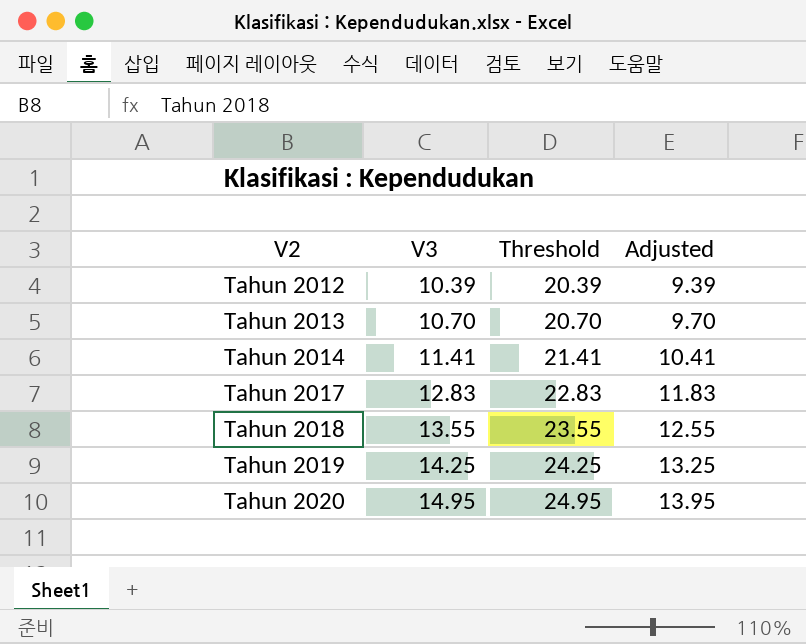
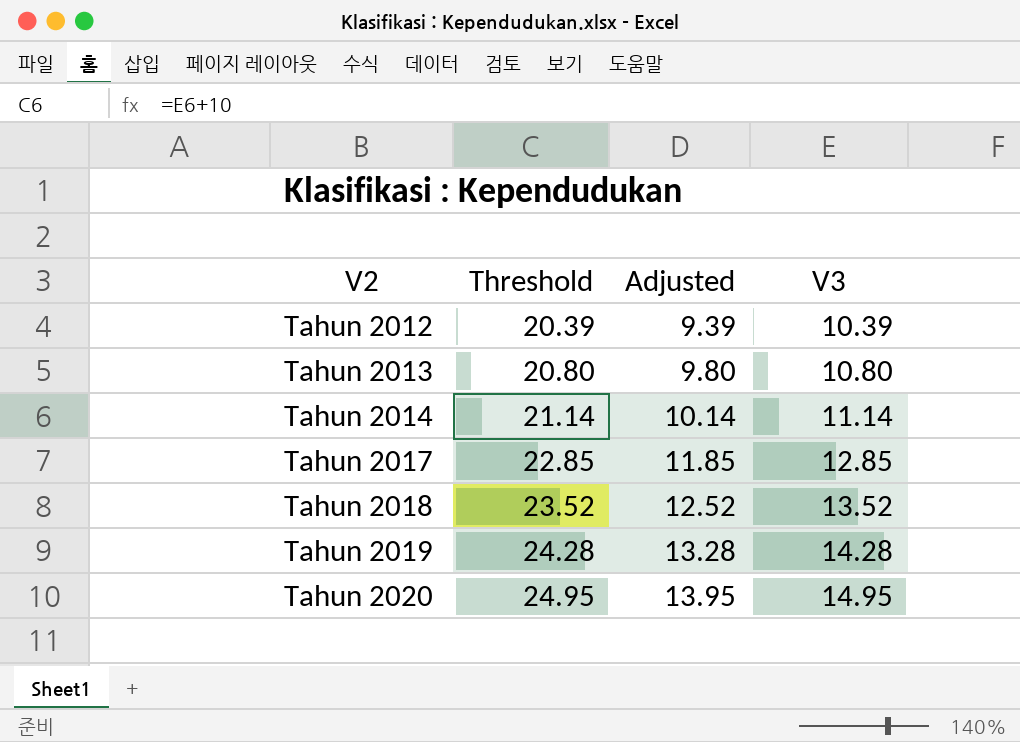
column V3 | position: 2 -> 4
Tahun 2013 | Threshold: 20.70 -> 20.80
Tahun 2013 | Adjusted: 9.70 -> 9.80
Tahun 2013 | V3: 10.70 -> 10.80
Tahun 2014 | Threshold: 21.41 -> 21.14
Tahun 2014 | Adjusted: 10.41 -> 10.14
Tahun 2014 | V3: 11.41 -> 11.14
Tahun 2017 | Threshold: 22.83 -> 22.85
Tahun 2017 | Adjusted: 11.83 -> 11.85
Tahun 2017 | V3: 12.83 -> 12.85
Tahun 2018 | Threshold: 23.55 -> 23.52
Tahun 2018 | Adjusted: 12.55 -> 12.52
Tahun 2018 | V3: 13.55 -> 13.52
Tahun 2019 | Threshold: 24.25 -> 24.28
Tahun 2019 | Adjusted: 13.25 -> 13.28
Tahun 2019 | V3: 14.25 -> 14.28

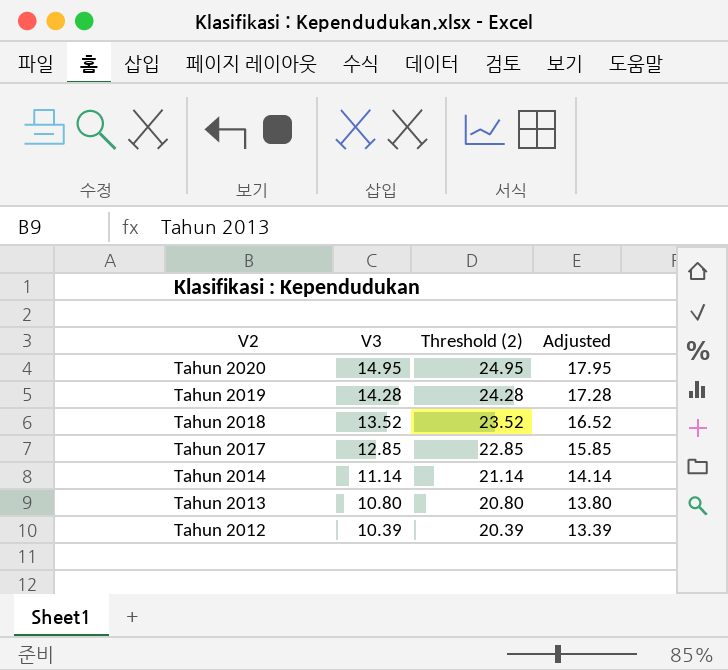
row order: V2 ascending -> V2 descending
column V3 | position: 4 -> 2
column name: Threshold -> Threshold (2)
column Adjusted | formula: [V3] - 1 -> [V3] + 3

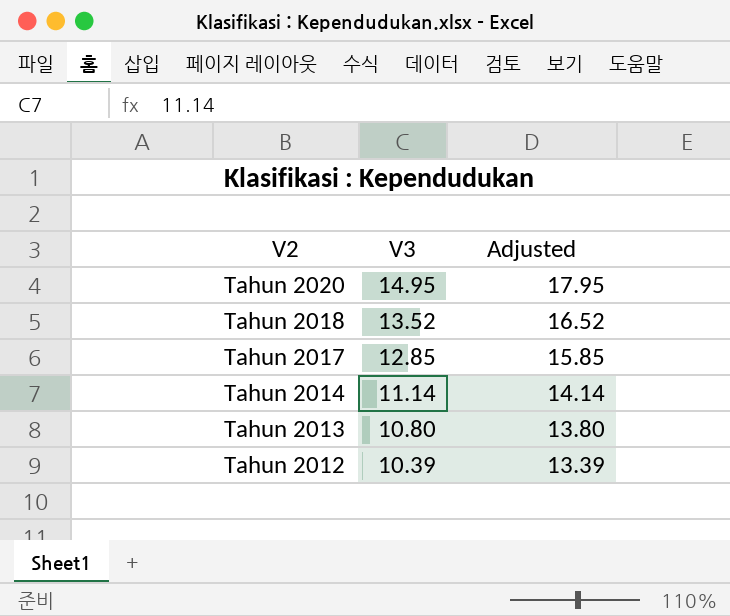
column Threshold (2) | formula: [V3] + 10 -> none
row Tahun 2019: 14.28 | 24.28 | 17.28 -> none

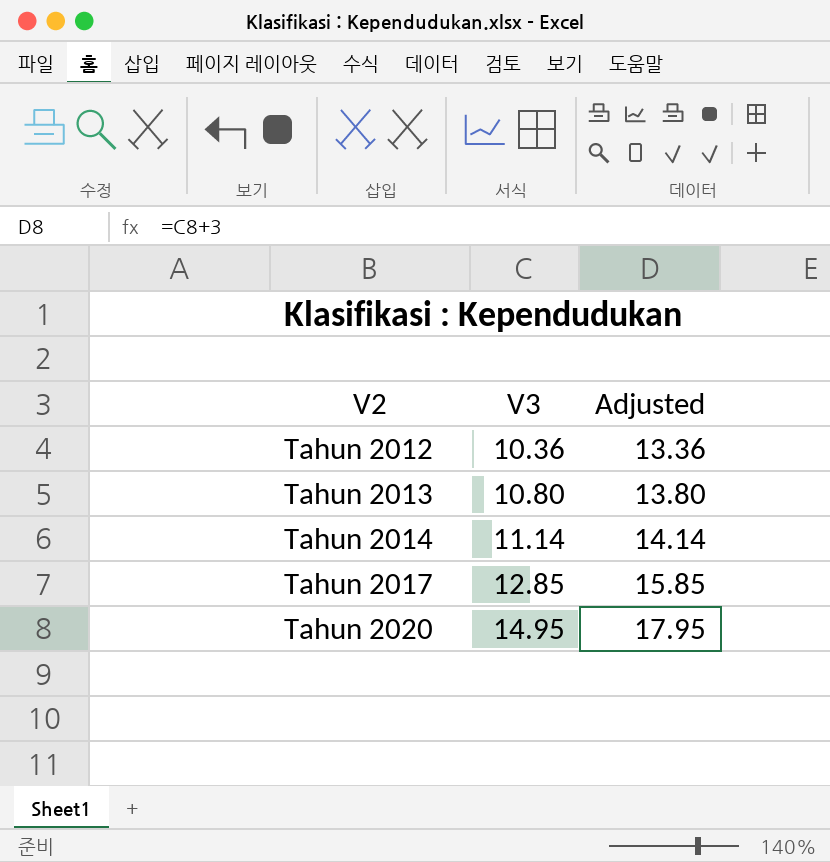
row order: V2 descending -> V2 ascending
row Tahun 2018: 13.52 | 16.52 -> none
Tahun 2012 | V3: 10.39 -> 10.36
Tahun 2012 | Adjusted: 13.39 -> 13.36

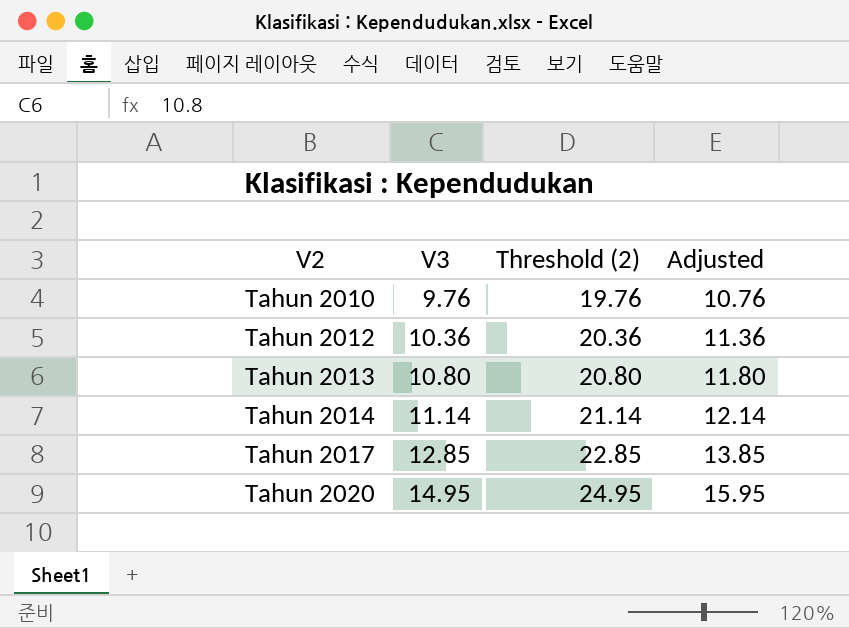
column Threshold (2) | formula: none -> [V3] + 10
column Adjusted | formula: [V3] + 3 -> [V3] + 1
row Tahun 2010: none -> 9.76 | 19.76 | 10.76

